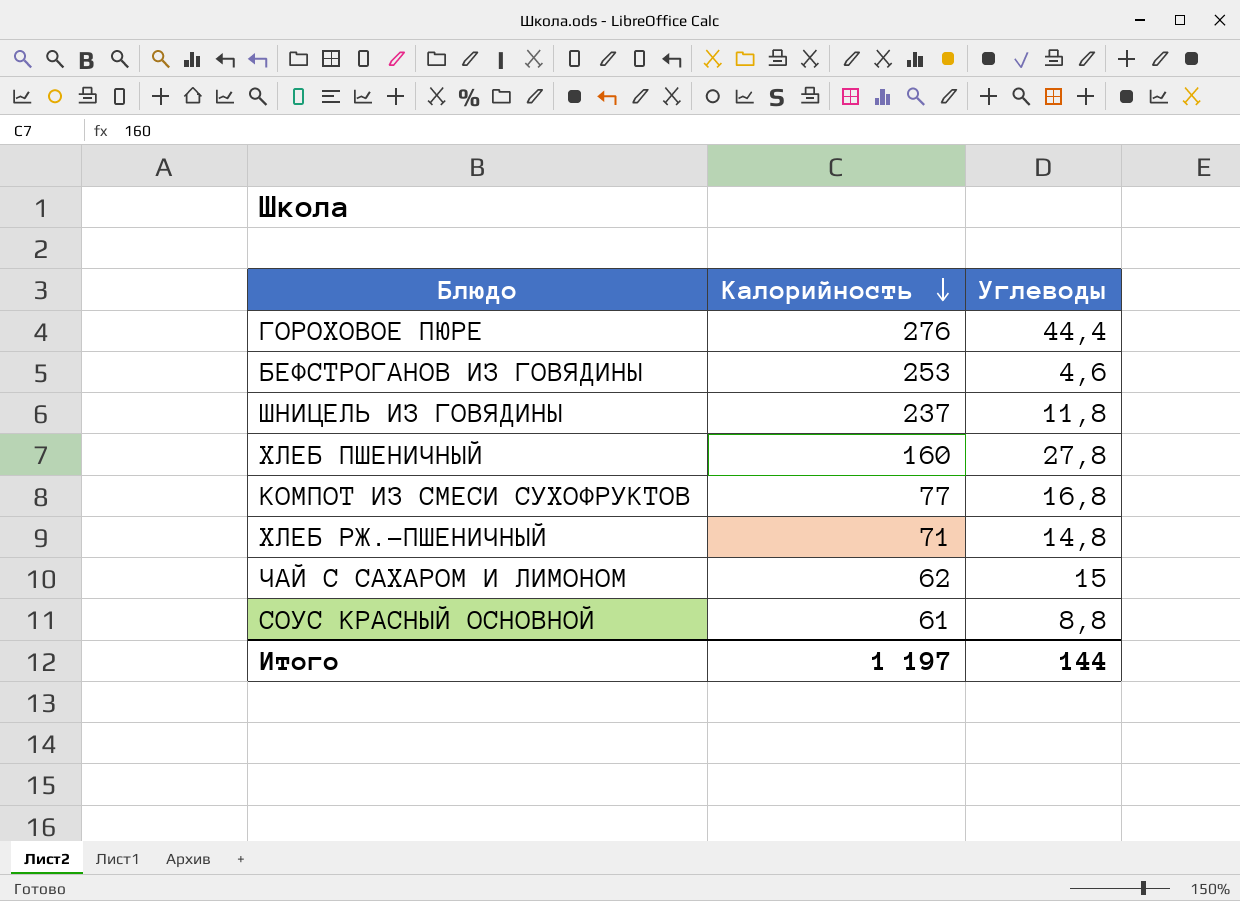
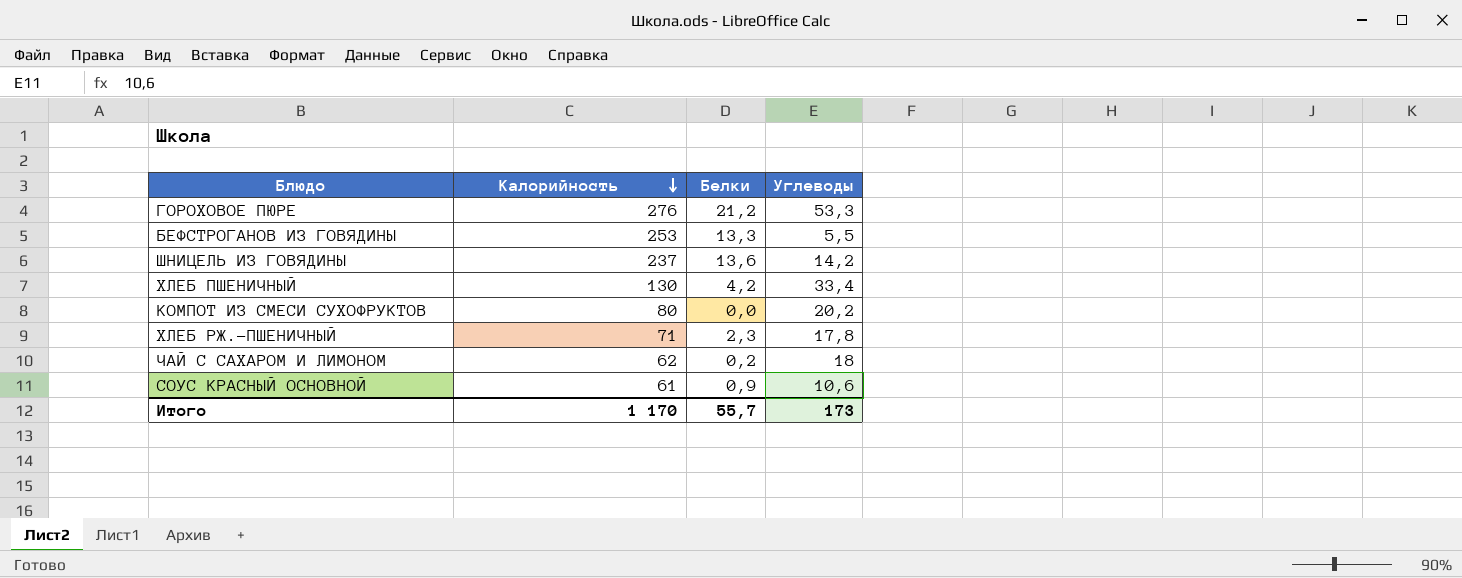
column Белки | position: none -> 3
ГОРОХОВОЕ ПЮРЕ | Углеводы: 44,4 -> 53,3
БЕФСТРОГАНОВ ИЗ ГОВЯДИНЫ | Углеводы: 4,6 -> 5,5
ШНИЦЕЛЬ ИЗ ГОВЯДИНЫ | Углеводы: 11,8 -> 14,2
ХЛЕБ ПШЕНИЧНЫЙ | Калорийность: 160 -> 130
ХЛЕБ ПШЕНИЧНЫЙ | Углеводы: 27,8 -> 33,4
КОМПОТ ИЗ СМЕСИ СУХОФРУКТОВ | Калорийность: 77 -> 80
КОМПОТ ИЗ СМЕСИ СУХОФРУКТОВ | Углеводы: 16,8 -> 20,2
ХЛЕБ РЖ.-ПШЕНИЧНЫЙ | Углеводы: 14,8 -> 17,8
ЧАЙ С САХАРОМ И ЛИМОНОМ | Углеводы: 15 -> 18
СОУС КРАСНЫЙ ОСНОВНОЙ | Углеводы: 8,8 -> 10,6
Итого | Калорийность: 1 197 -> 1 170
Итого | Углеводы: 144 -> 173

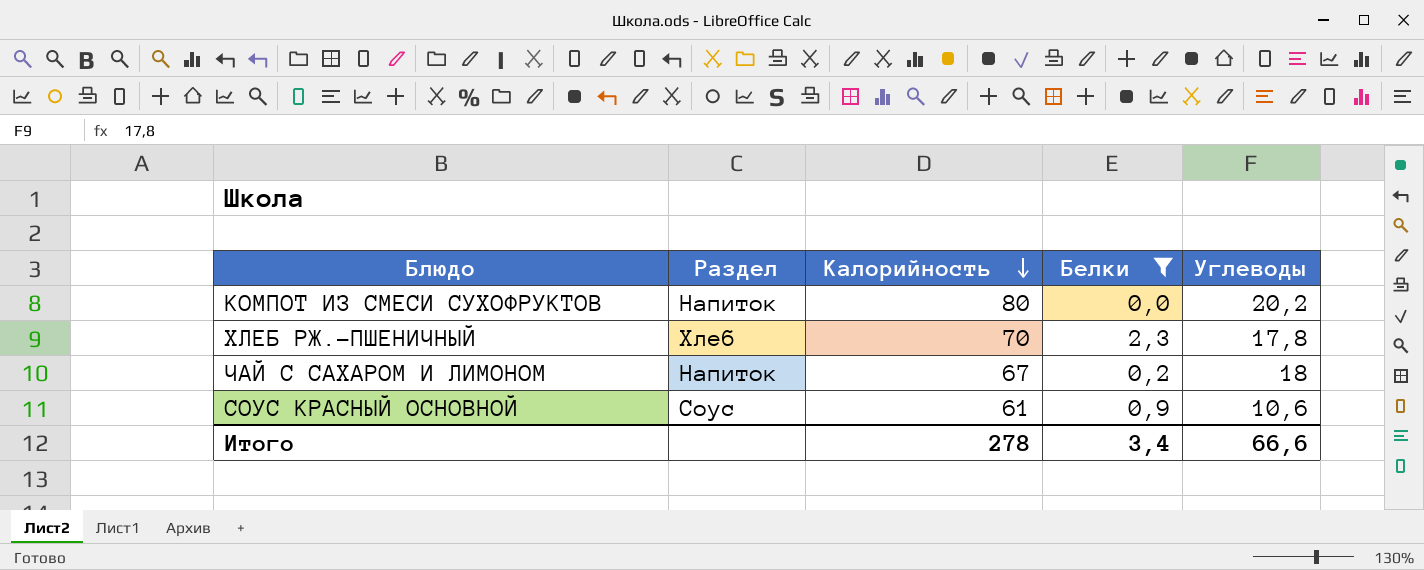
filter: none -> Белки <= 2,3
column Раздел | position: none -> 2
ХЛЕБ РЖ.-ПШЕНИЧНЫЙ | Калорийность: 71 -> 70
ЧАЙ С САХАРОМ И ЛИМОНОМ | Калорийность: 62 -> 67
Итого | Калорийность: 1 170 -> 278
Итого | Белки: 55,7 -> 3,4
Итого | Углеводы: 173 -> 66,6

